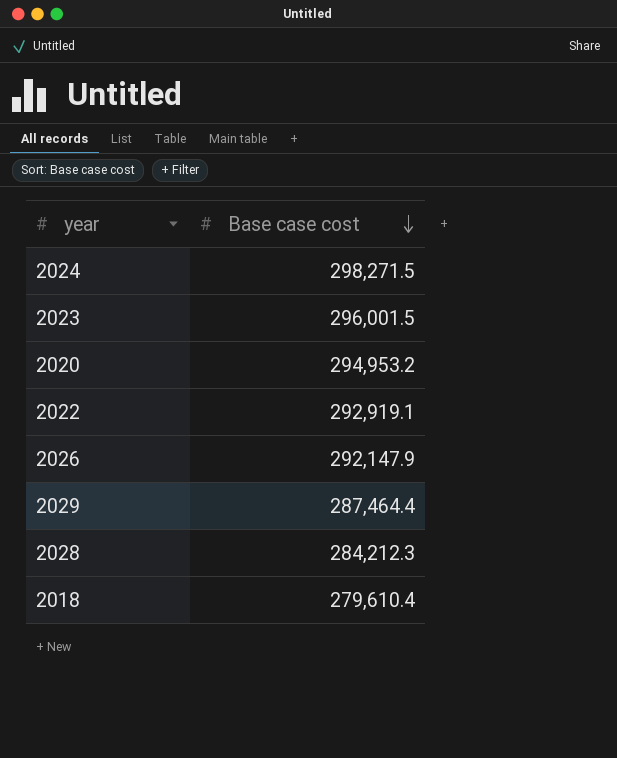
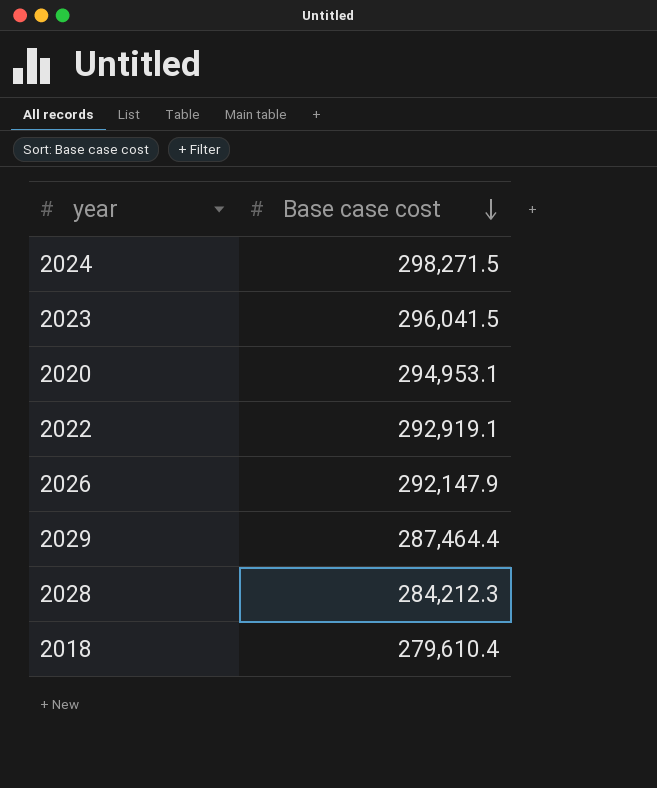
2023 | Base case cost: 296,001.5 -> 296,041.5
2020 | Base case cost: 294,953.2 -> 294,953.1

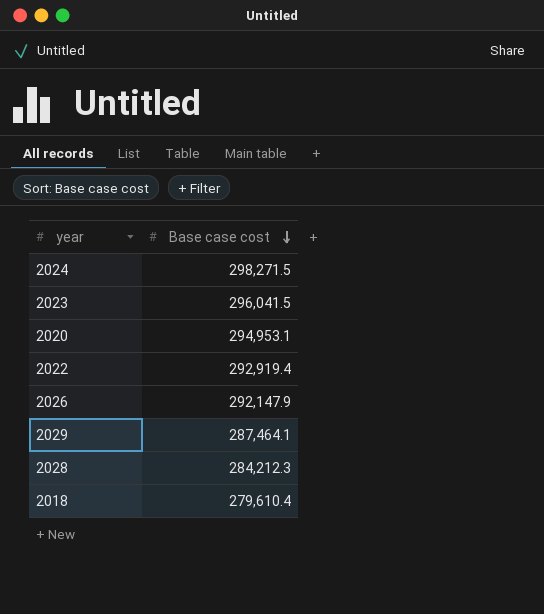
2022 | Base case cost: 292,919.1 -> 292,919.4
2029 | Base case cost: 287,464.4 -> 287,464.1

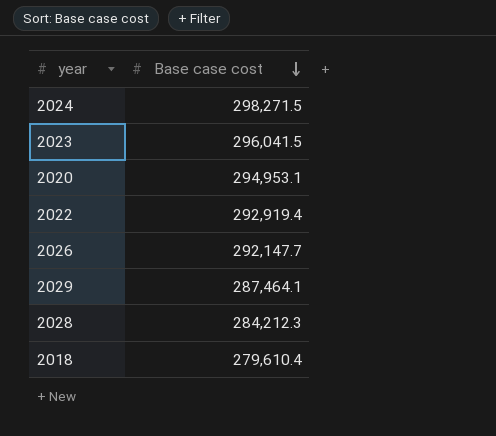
2026 | Base case cost: 292,147.9 -> 292,147.7

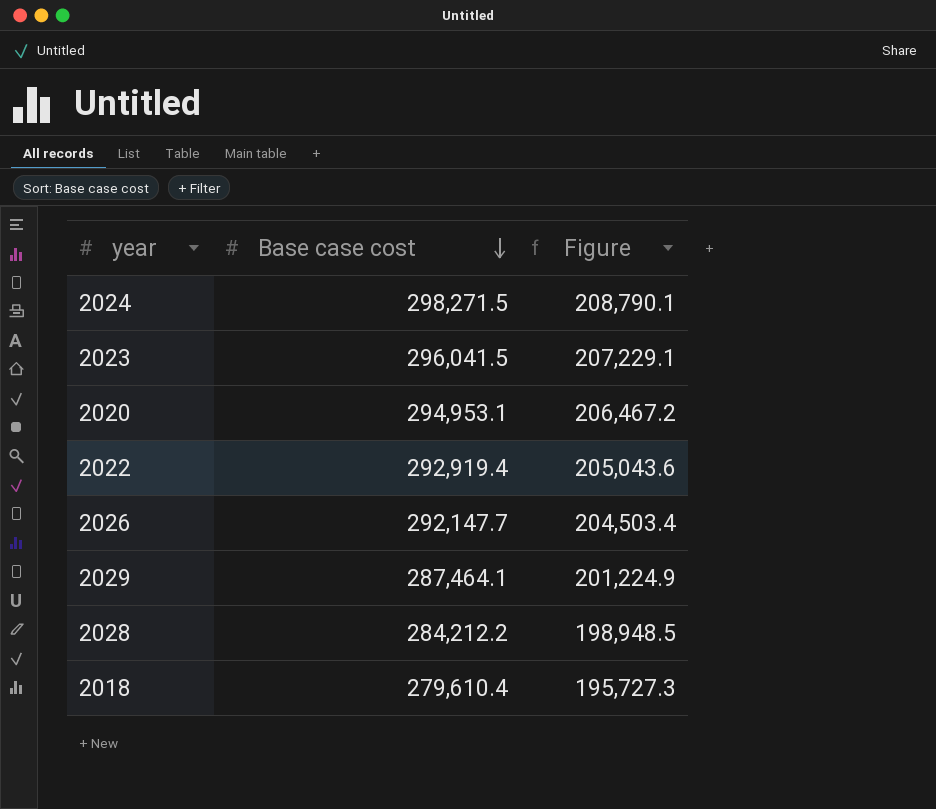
column Figure | formula: none -> [Base case cost] * 0.7
2028 | Base case cost: 284,212.3 -> 284,212.2

